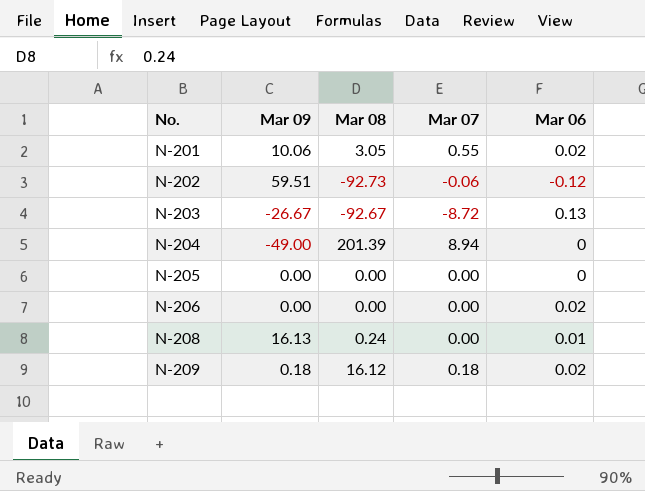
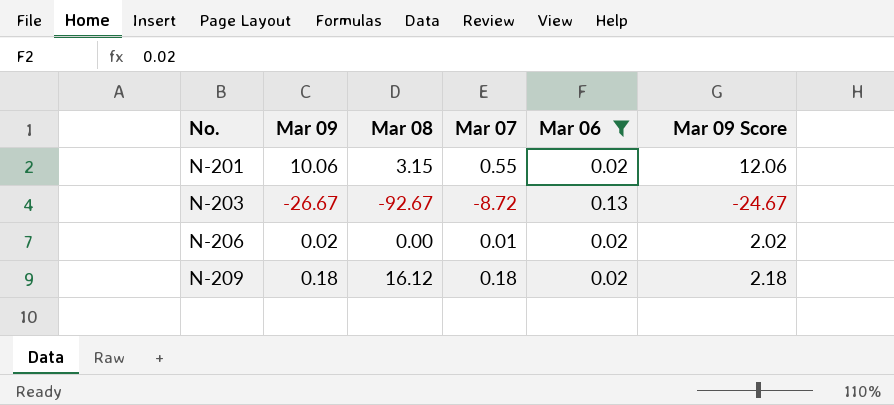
filter: none -> Mar 06 >= 0.02
column Mar 09 Score | formula: none -> [Mar 09] + 2
N-201 | Mar 08: 3.05 -> 3.15
N-206 | Mar 09: 0.00 -> 0.02
N-206 | Mar 07: 0.00 -> 0.01

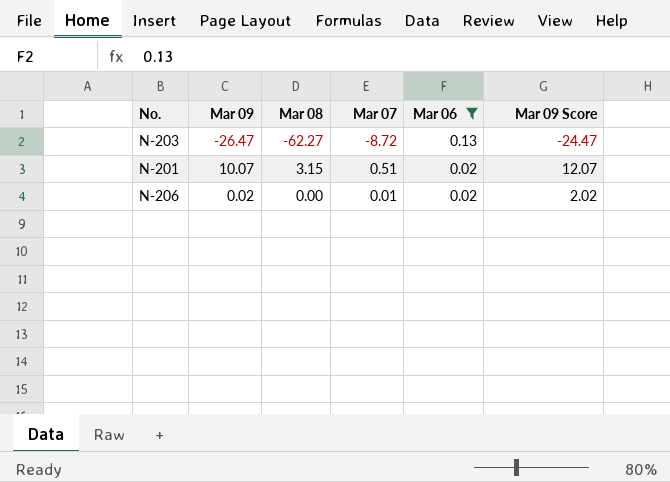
row order: No. ascending -> Mar 06 descending
row N-209: 0.18 | 16.12 | 0.18 | 0.02 | 2.18 -> none
N-203 | Mar 09: -26.67 -> -26.47
N-203 | Mar 08: -92.67 -> -62.27
N-203 | Mar 09 Score: -24.67 -> -24.47
N-201 | Mar 09: 10.06 -> 10.07
N-201 | Mar 07: 0.55 -> 0.51
N-201 | Mar 09 Score: 12.06 -> 12.07

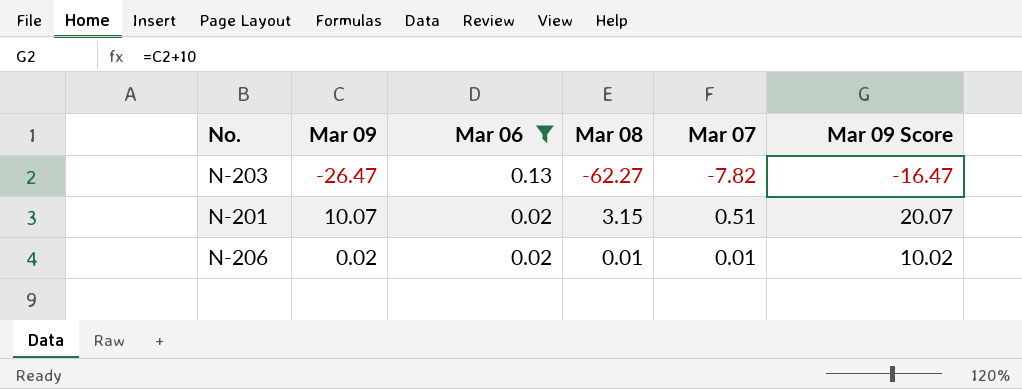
column Mar 06 | position: 5 -> 3
column Mar 09 Score | formula: [Mar 09] + 2 -> [Mar 09] + 10
N-203 | Mar 07: -8.72 -> -7.82
N-206 | Mar 08: 0.00 -> 0.01

